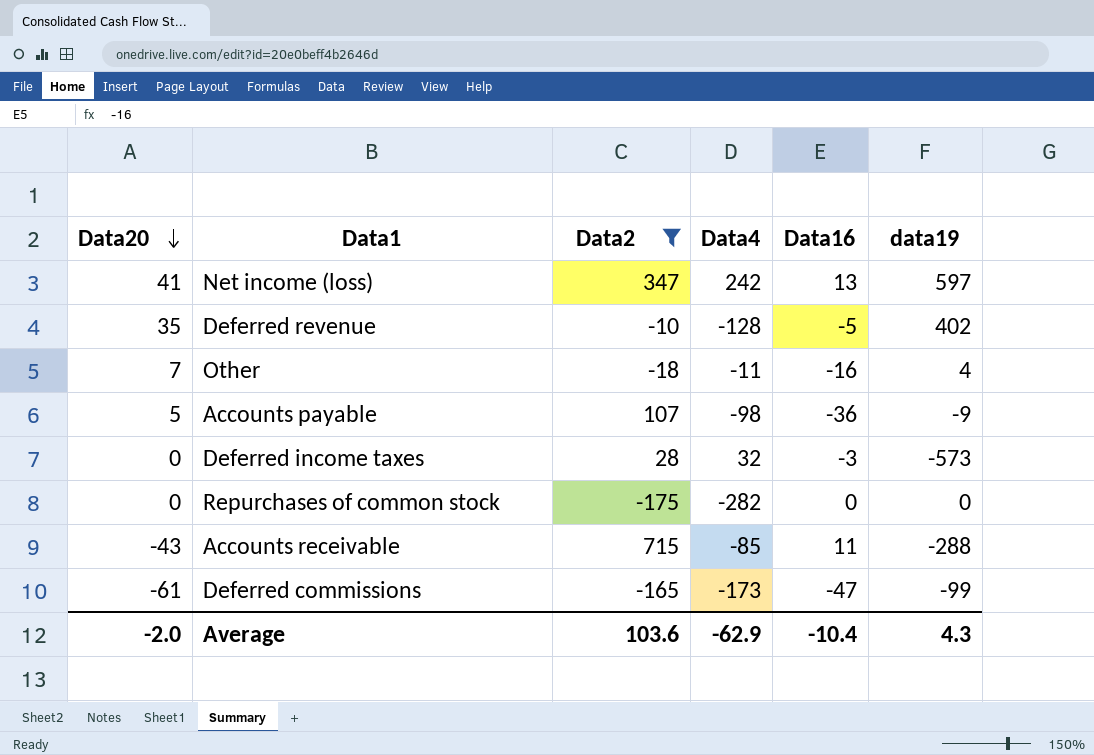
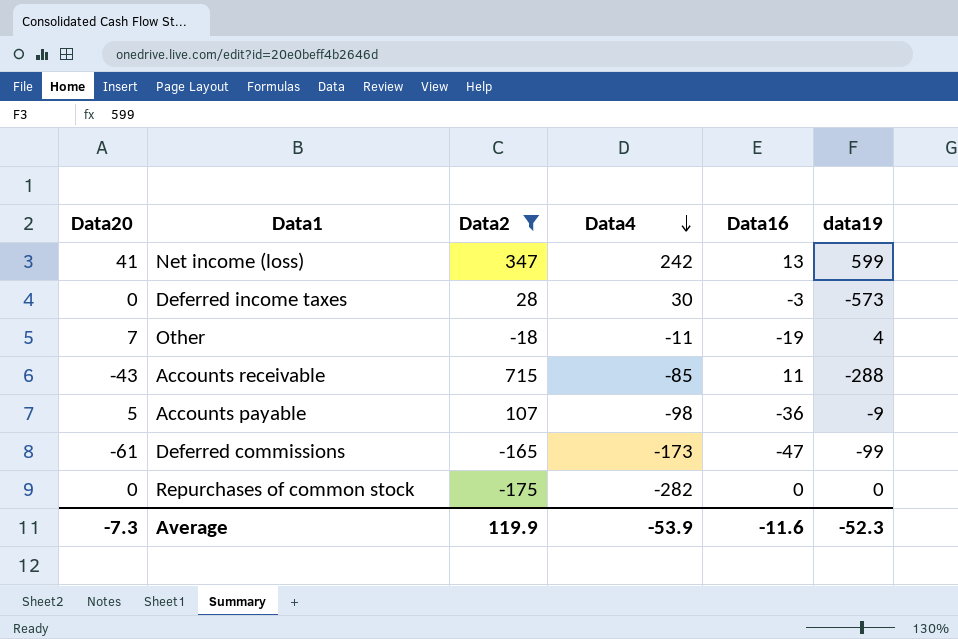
row order: Data20 descending -> Data4 descending
row Deferred revenue: 35 | -10 | -128 | -5 | 402 -> none
Net income (loss) | data19: 597 -> 599
Deferred income taxes | Data4: 32 -> 30
Other | Data16: -16 -> -19
Average | Data20: -2.0 -> -7.3
Average | Data2: 103.6 -> 119.9
Average | Data4: -62.9 -> -53.9
Average | Data16: -10.4 -> -11.6
Average | data19: 4.3 -> -52.3

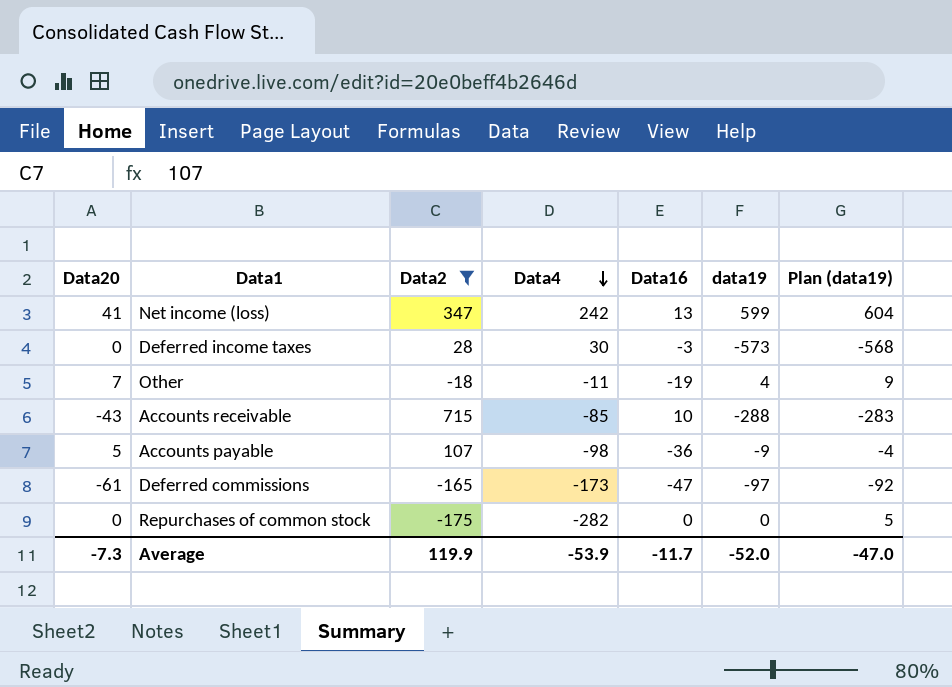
column Plan (data19) | formula: none -> [data19] + 5
Accounts receivable | Data16: 11 -> 10
Deferred commissions | data19: -99 -> -97
Average | Data16: -11.6 -> -11.7
Average | data19: -52.3 -> -52.0

